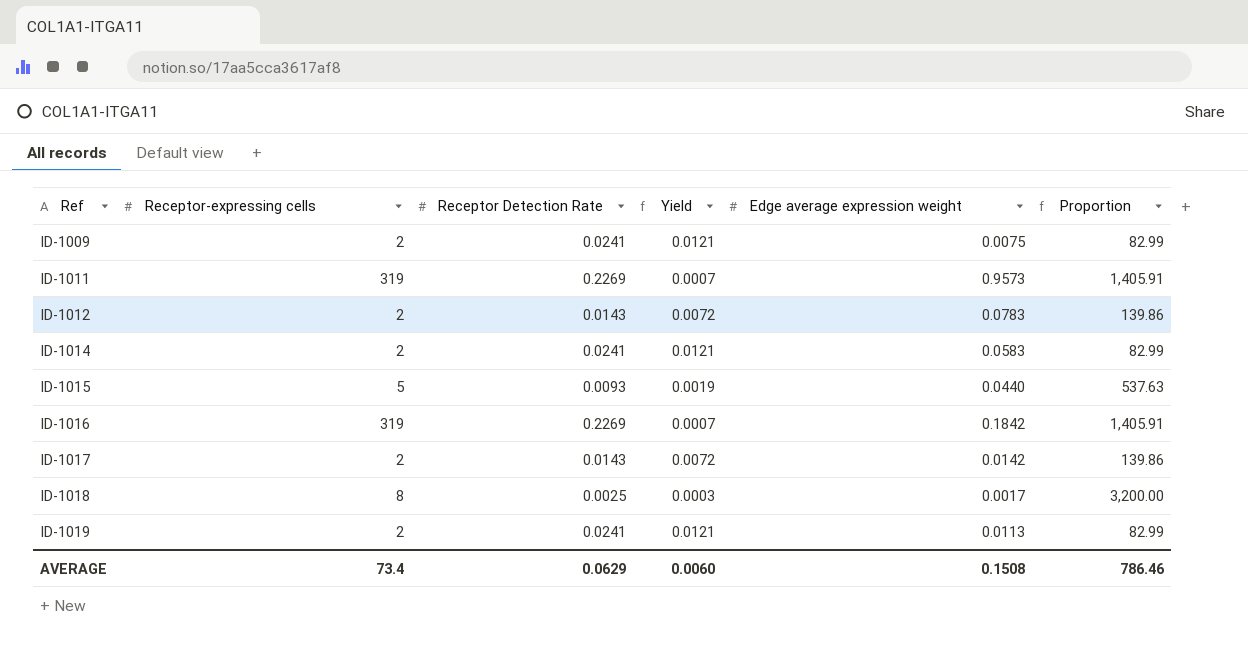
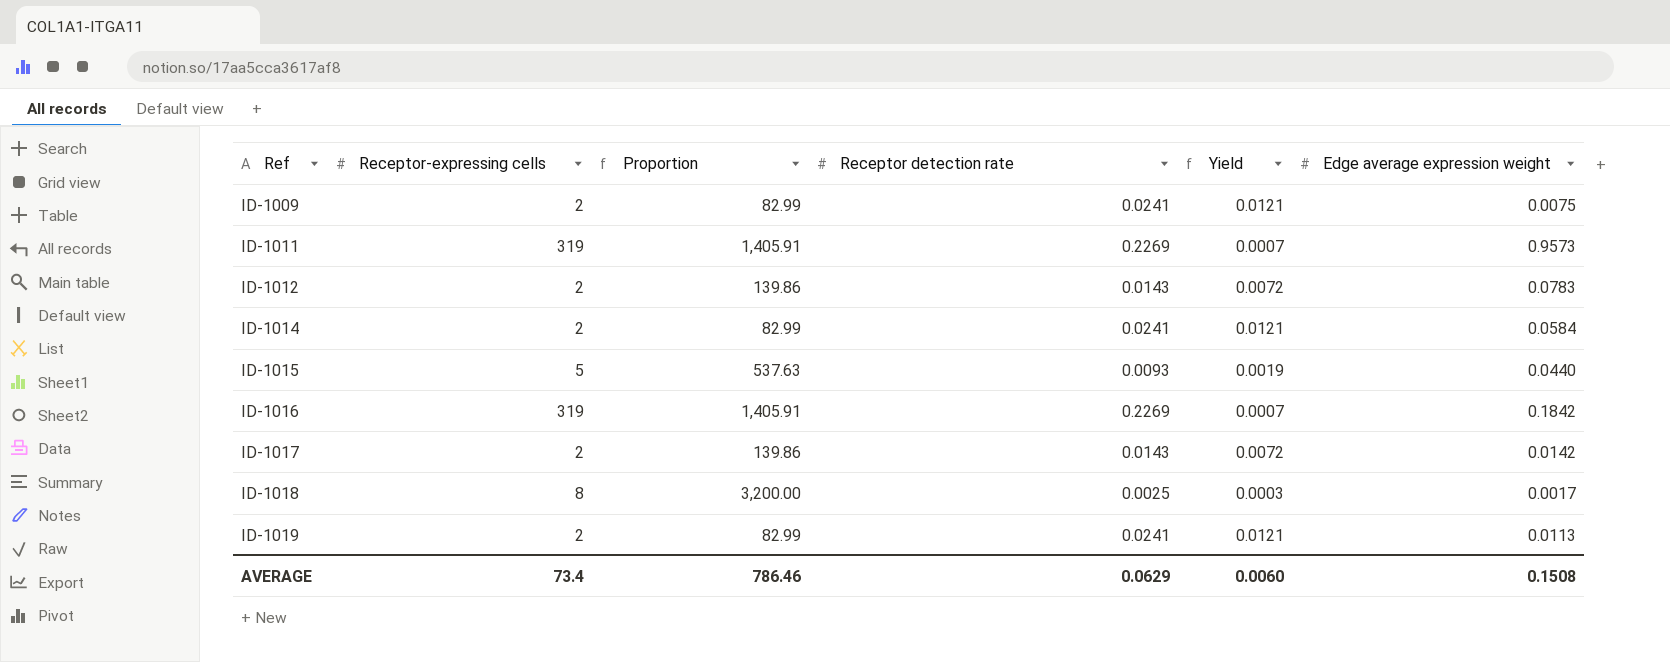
column Proportion | position: 6 -> 3
column name: Receptor Detection Rate -> Receptor detection rate
ID-1014 | Edge average expression weight: 0.0583 -> 0.0584

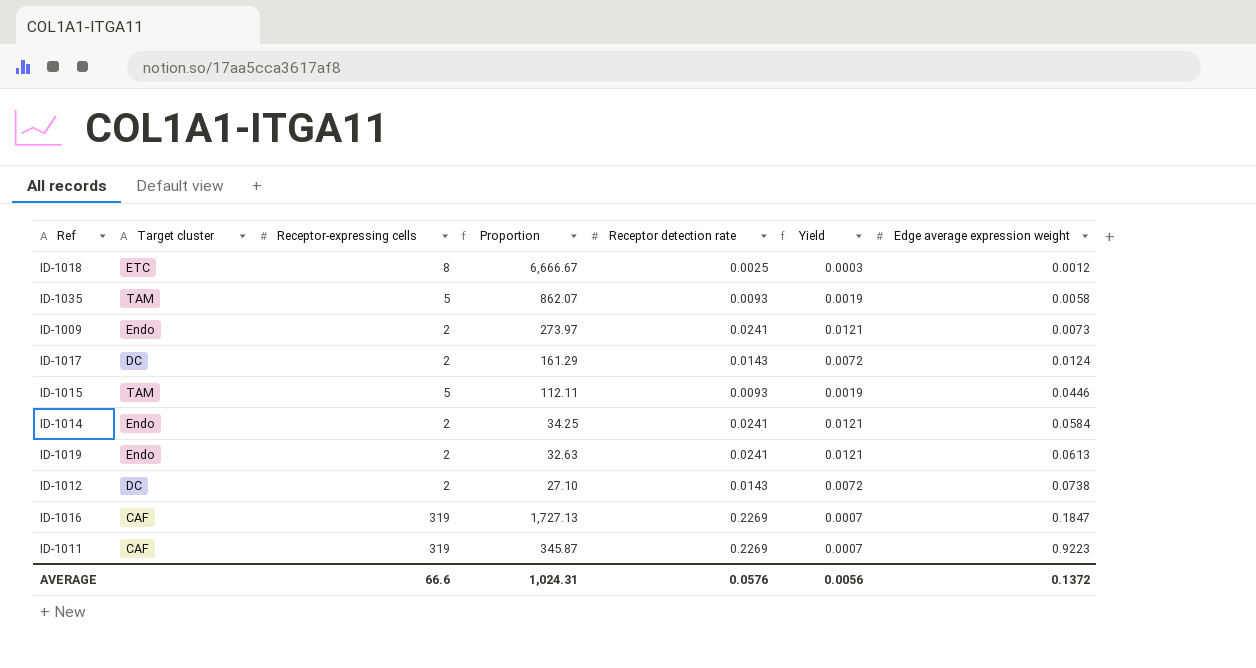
row order: Ref ascending -> Edge average expression weight ascending
column Target cluster | position: none -> 2
column Proportion | formula: [Receptor-expressing cells] / [Receptor detection rate] -> [Receptor-expressing cells] / [Edge average expression weight]
ID-1018 | Edge average expression weight: 0.0017 -> 0.0012
row ID-1035: none -> TAM | 5 | 862.07 | 0.0093 | 0.0019 | 0.0058
ID-1009 | Edge average expression weight: 0.0075 -> 0.0073
ID-1017 | Edge average expression weight: 0.0142 -> 0.0124
ID-1015 | Edge average expression weight: 0.0440 -> 0.0446
ID-1019 | Edge average expression weight: 0.0113 -> 0.0613
ID-1012 | Edge average expression weight: 0.0783 -> 0.0738
ID-1016 | Edge average expression weight: 0.1842 -> 0.1847
ID-1011 | Edge average expression weight: 0.9573 -> 0.9223
AVERAGE | Receptor-expressing cells: 73.4 -> 66.6
AVERAGE | Proportion: 786.46 -> 1,024.31
AVERAGE | Receptor detection rate: 0.0629 -> 0.0576
AVERAGE | Yield: 0.0060 -> 0.0056
AVERAGE | Edge average expression weight: 0.1508 -> 0.1372

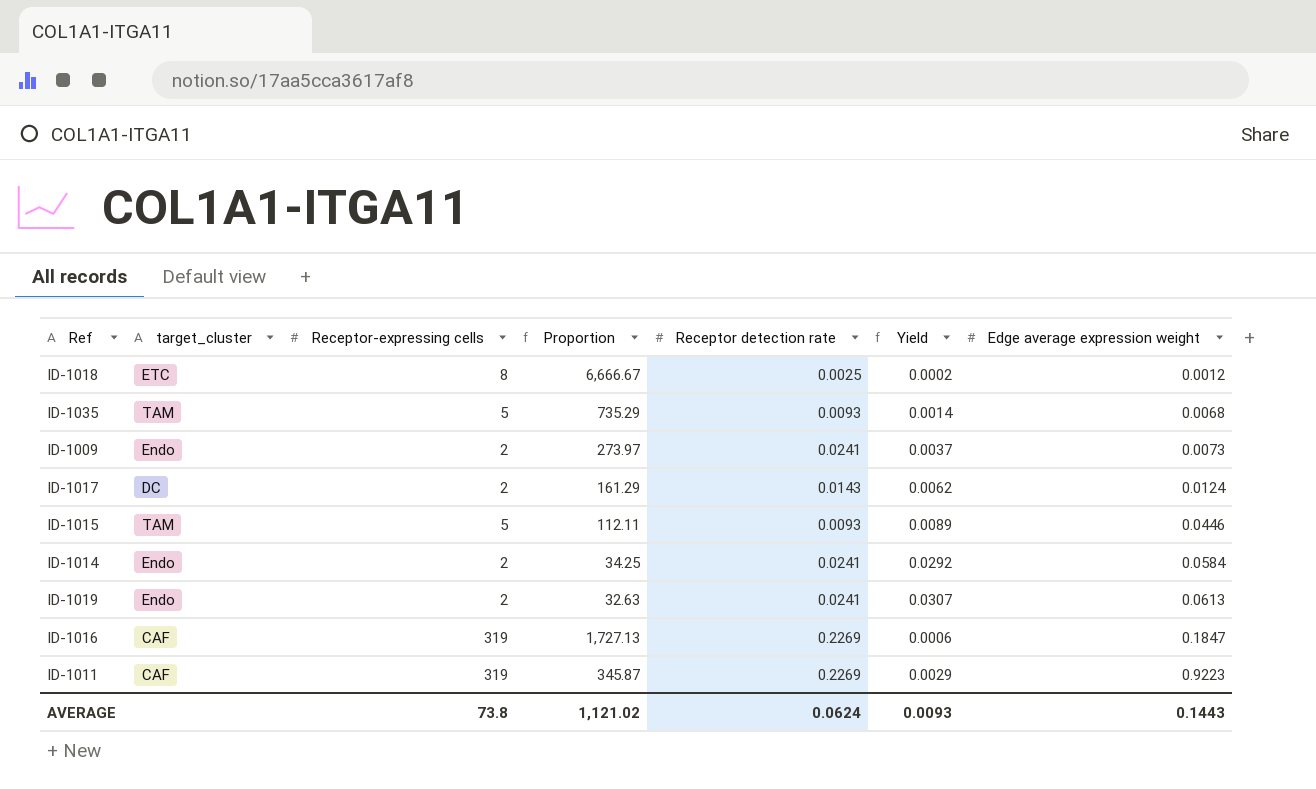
column name: Target cluster -> target_cluster
column Yield | formula: [Receptor detection rate] / [Receptor-expressing cells] -> [Edge average expression weight] / [Receptor-expressing cells]
row ID-1012: DC | 2 | 27.10 | 0.0143 | 0.0072 | 0.0738 -> none
ID-1035 | Proportion: 862.07 -> 735.29
ID-1035 | Edge average expression weight: 0.0058 -> 0.0068
AVERAGE | Receptor-expressing cells: 66.6 -> 73.8
AVERAGE | Proportion: 1,024.31 -> 1,121.02
AVERAGE | Receptor detection rate: 0.0576 -> 0.0624
AVERAGE | Yield: 0.0056 -> 0.0093
AVERAGE | Edge average expression weight: 0.1372 -> 0.1443

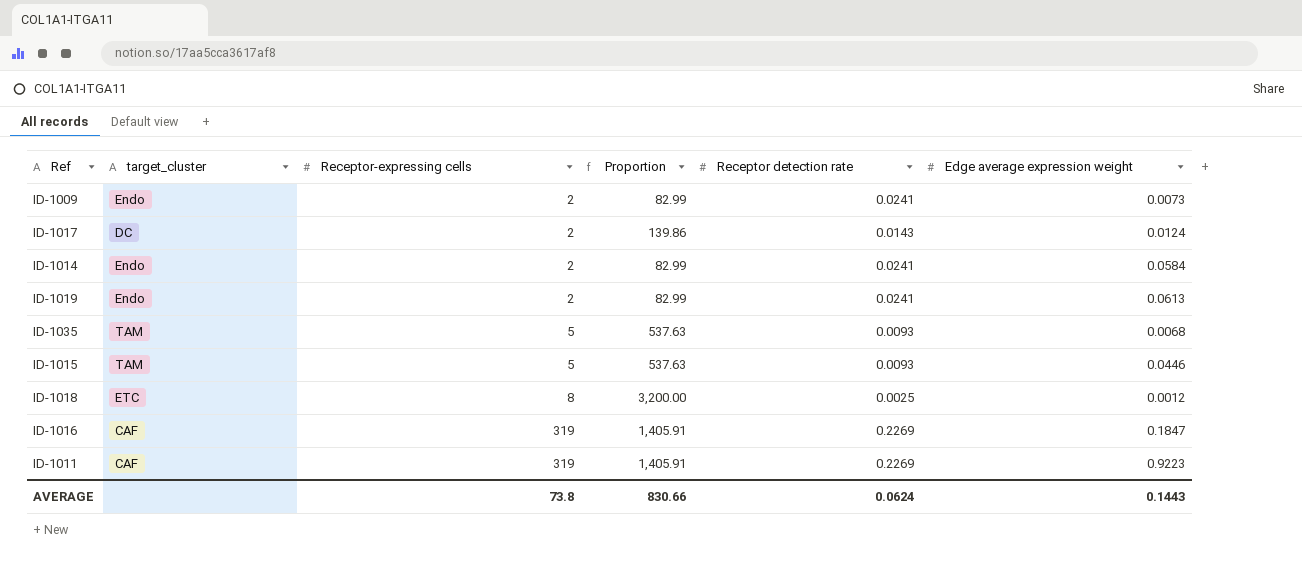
row order: Edge average expression weight ascending -> Receptor-expressing cells ascending
column Yield | formula: [Edge average expression weight] / [Receptor-expressing cells] -> none
column Proportion | formula: [Receptor-expressing cells] / [Edge average expression weight] -> [Receptor-expressing cells] / [Receptor detection rate]
AVERAGE | Proportion: 1,121.02 -> 830.66

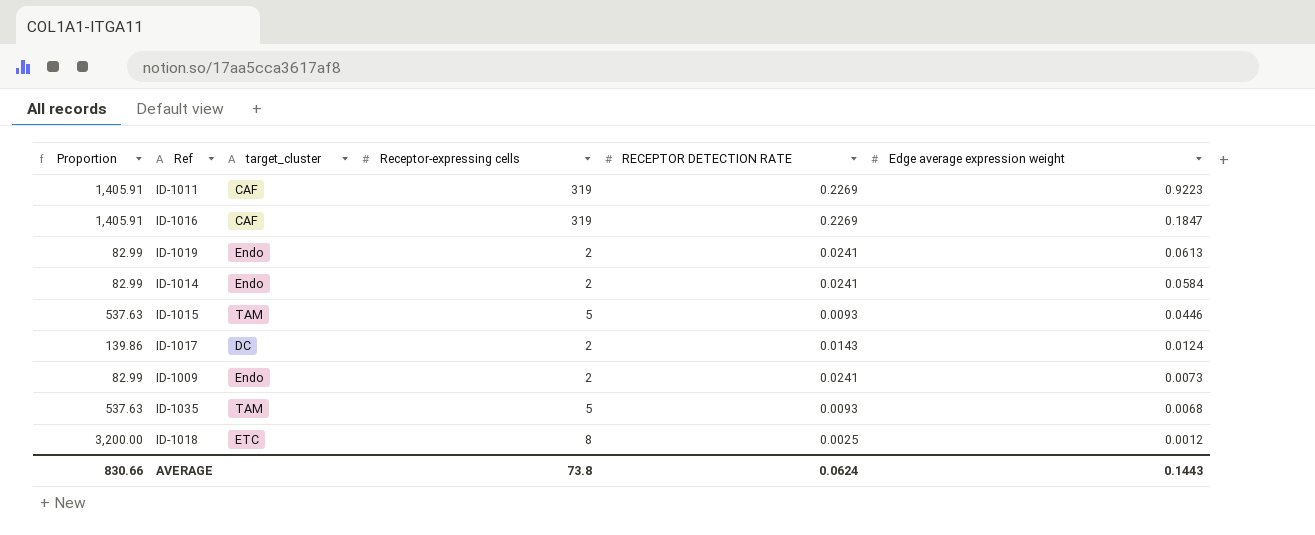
row order: Receptor-expressing cells ascending -> Edge average expression weight descending
column Proportion | position: 4 -> 1
column name: Receptor detection rate -> RECEPTOR DETECTION RATE

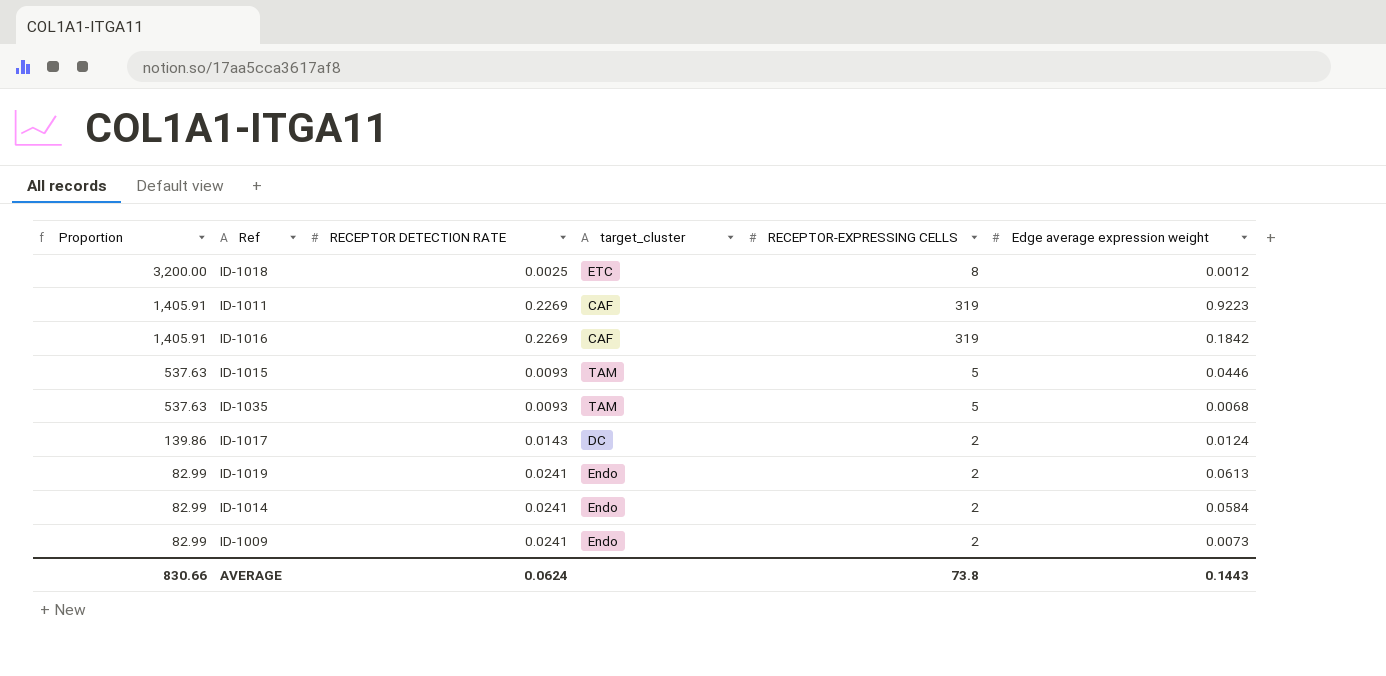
row order: Edge average expression weight descending -> Proportion descending
column RECEPTOR DETECTION RATE | position: 5 -> 3
column name: Receptor-expressing cells -> RECEPTOR-EXPRESSING CELLS
ID-1016 | Edge average expression weight: 0.1847 -> 0.1842

